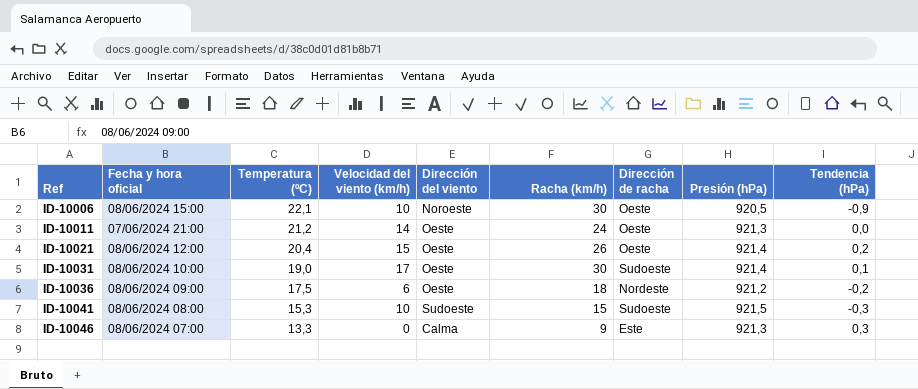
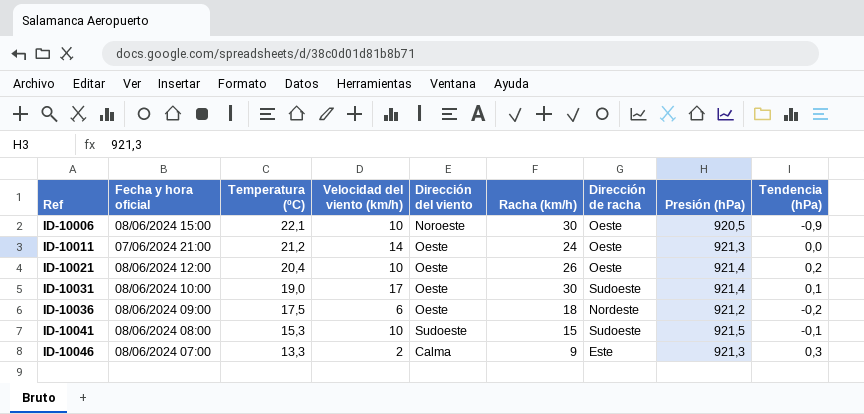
ID-10021 | Velocidad del viento (km/h): 15 -> 10
ID-10041 | Tendencia (hPa): -0,3 -> -0,1
ID-10046 | Velocidad del viento (km/h): 0 -> 2

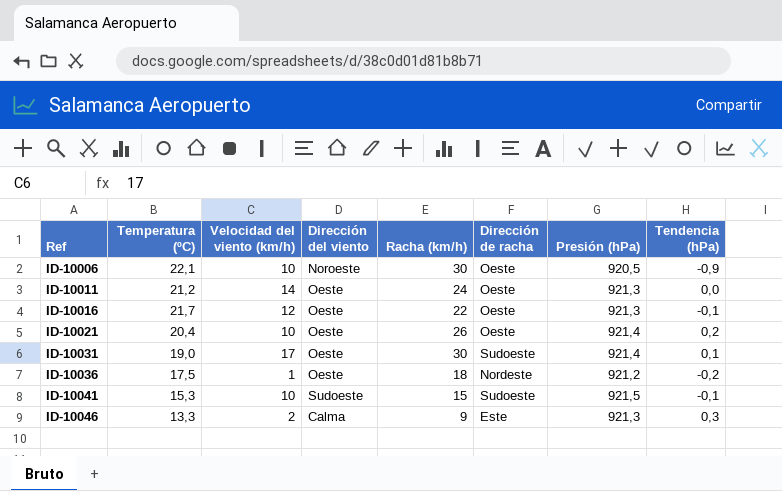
column Fecha y hora oficial | position: 2 -> none
row ID-10016: none -> 21,7 | 12 | Oeste | 22 | Oeste | 921,3 | -0,1
ID-10036 | Velocidad del viento (km/h): 6 -> 1

